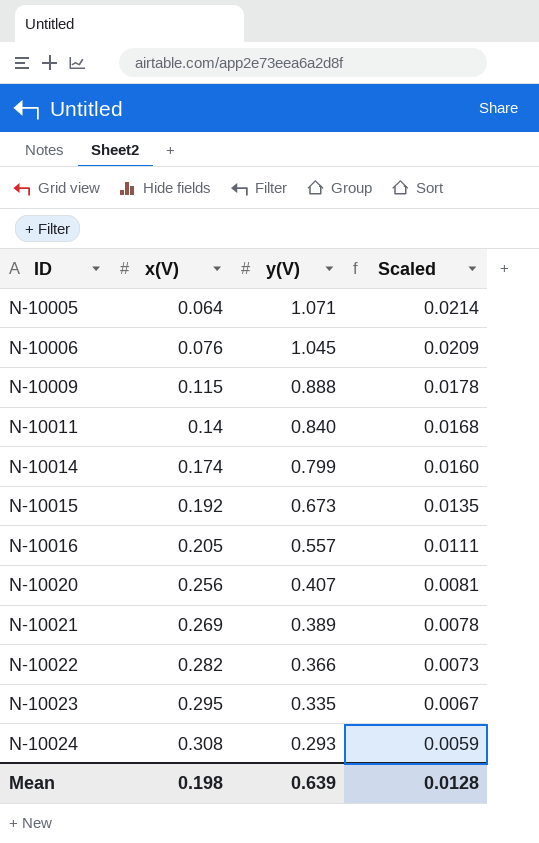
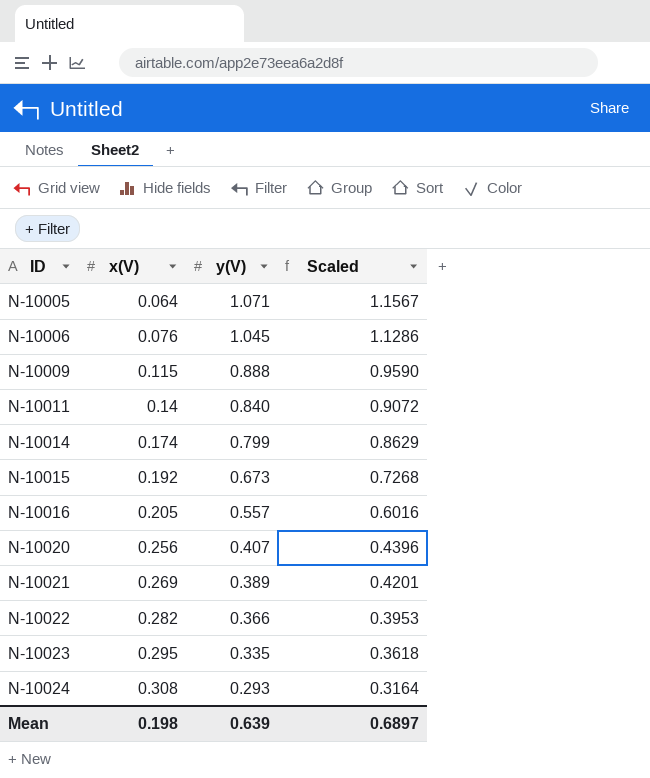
column Scaled | formula: [y(V)] * 0.02 -> [y(V)] * 1.08
Mean | Scaled: 0.0128 -> 0.6897

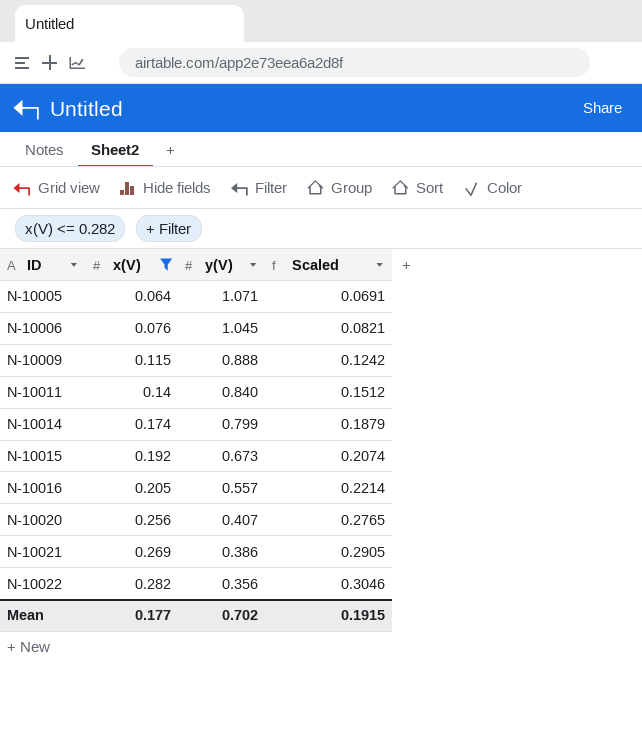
filter: none -> x(V) <= 0.282
column Scaled | formula: [y(V)] * 1.08 -> [x(V)] * 1.08
N-10021 | y(V): 0.389 -> 0.386
N-10022 | y(V): 0.366 -> 0.356
Mean | x(V): 0.198 -> 0.177
Mean | y(V): 0.639 -> 0.702
Mean | Scaled: 0.6897 -> 0.1915

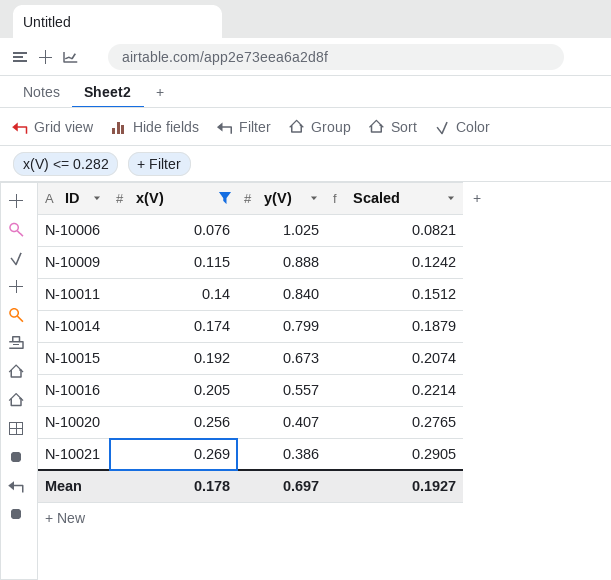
row N-10005: 0.064 | 1.071 | 0.0691 -> none
row N-10022: 0.282 | 0.356 | 0.3046 -> none
N-10006 | y(V): 1.045 -> 1.025
Mean | x(V): 0.177 -> 0.178
Mean | y(V): 0.702 -> 0.697
Mean | Scaled: 0.1915 -> 0.1927

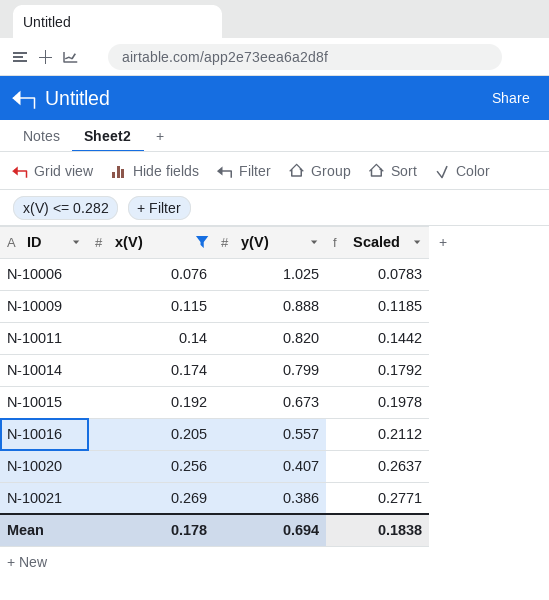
column Scaled | formula: [x(V)] * 1.08 -> [x(V)] * 1.03
N-10011 | y(V): 0.840 -> 0.820
Mean | y(V): 0.697 -> 0.694
Mean | Scaled: 0.1927 -> 0.1838

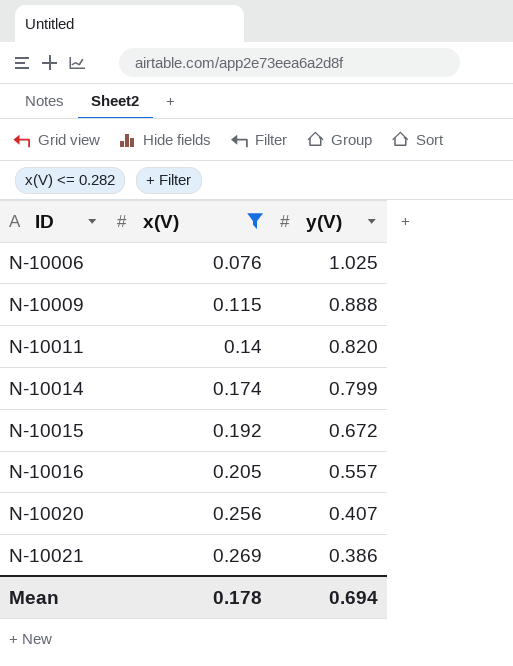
column Scaled | formula: [x(V)] * 1.03 -> none
N-10015 | y(V): 0.673 -> 0.672

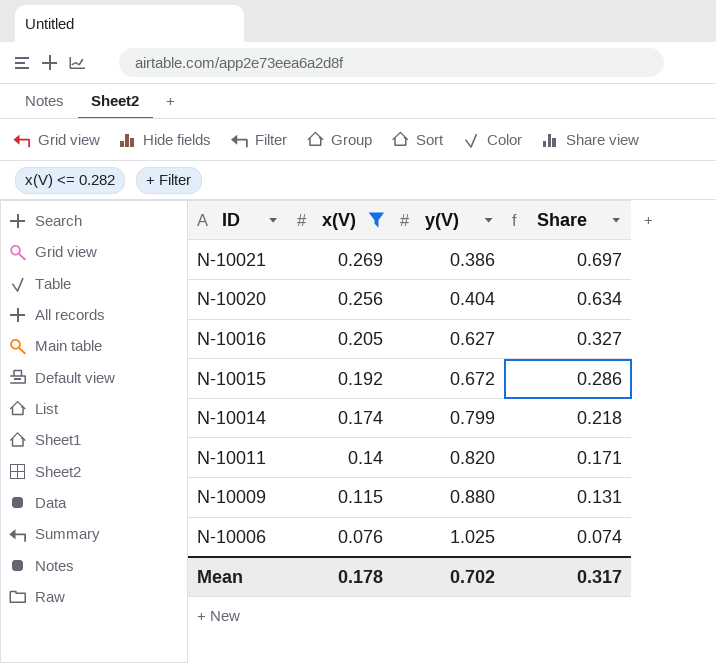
row order: ID ascending -> ID descending
column Share | formula: none -> [x(V)] / [y(V)]
N-10020 | y(V): 0.407 -> 0.404
N-10016 | y(V): 0.557 -> 0.627
N-10009 | y(V): 0.888 -> 0.880
Mean | y(V): 0.694 -> 0.702

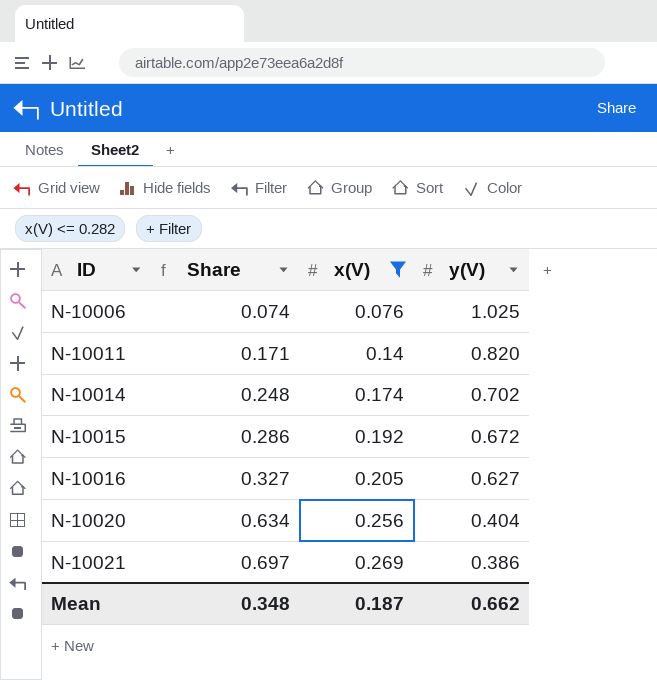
row order: ID descending -> ID ascending
column Share | position: 4 -> 2
row N-10009: 0.115 | 0.880 | 0.131 -> none
N-10014 | Share: 0.218 -> 0.248
N-10014 | y(V): 0.799 -> 0.702
Mean | Share: 0.317 -> 0.348
Mean | x(V): 0.178 -> 0.187
Mean | y(V): 0.702 -> 0.662

